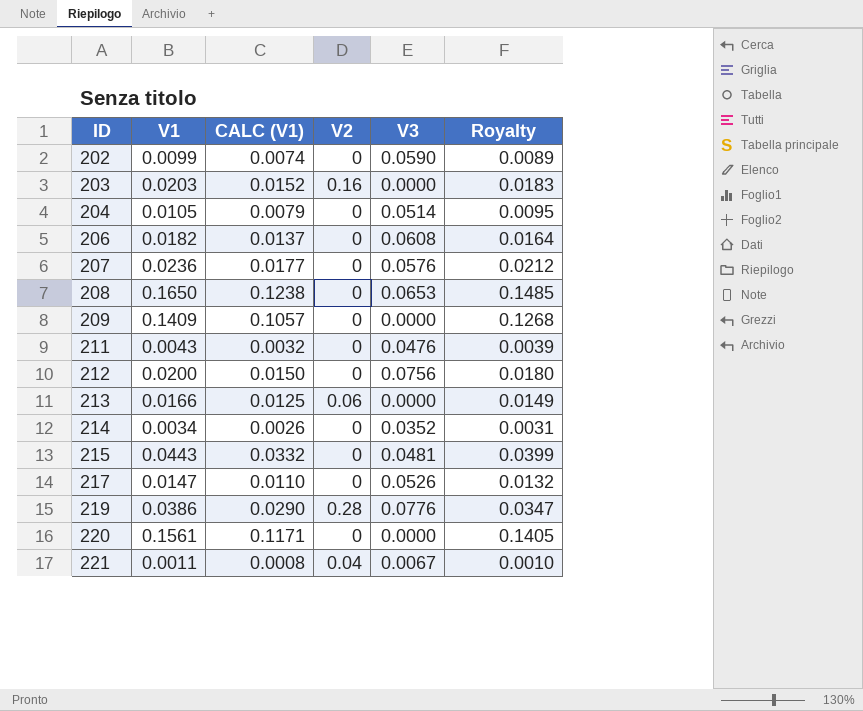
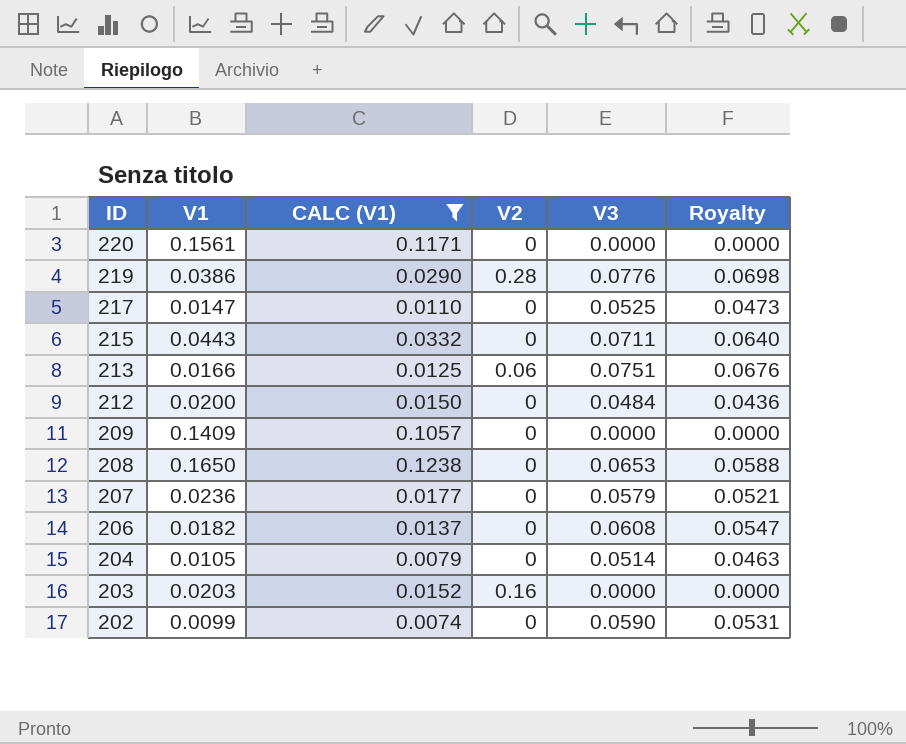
filter: none -> CALC (V1) >= 0.0074
row order: ID ascending -> ID descending
column Royalty | formula: [V1] * 0.9 -> [V3] * 0.9
217 | V3: 0.0526 -> 0.0525
215 | V3: 0.0481 -> 0.0711
213 | V3: 0.0000 -> 0.0751
212 | V3: 0.0756 -> 0.0484
207 | V3: 0.0576 -> 0.0579

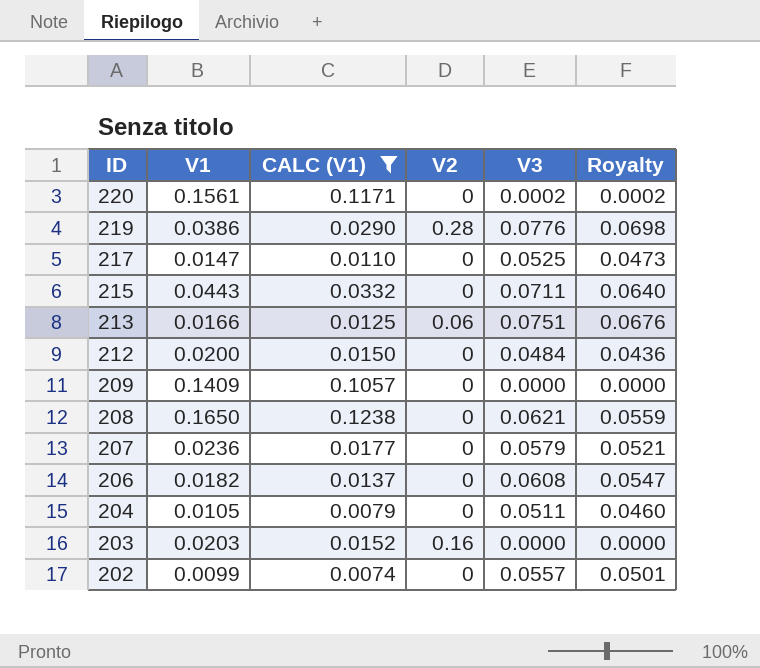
220 | V3: 0.0000 -> 0.0002
220 | Royalty: 0.0000 -> 0.0002
208 | V3: 0.0653 -> 0.0621
208 | Royalty: 0.0588 -> 0.0559
204 | V3: 0.0514 -> 0.0511
204 | Royalty: 0.0463 -> 0.0460
202 | V3: 0.0590 -> 0.0557
202 | Royalty: 0.0531 -> 0.0501

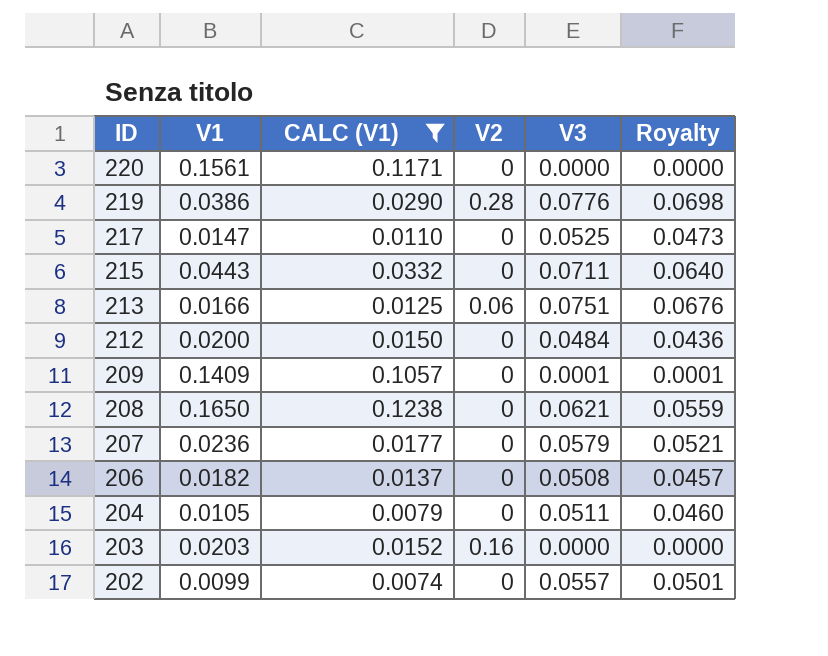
220 | V3: 0.0002 -> 0.0000
220 | Royalty: 0.0002 -> 0.0000
209 | V3: 0.0000 -> 0.0001
209 | Royalty: 0.0000 -> 0.0001
206 | V3: 0.0608 -> 0.0508
206 | Royalty: 0.0547 -> 0.0457

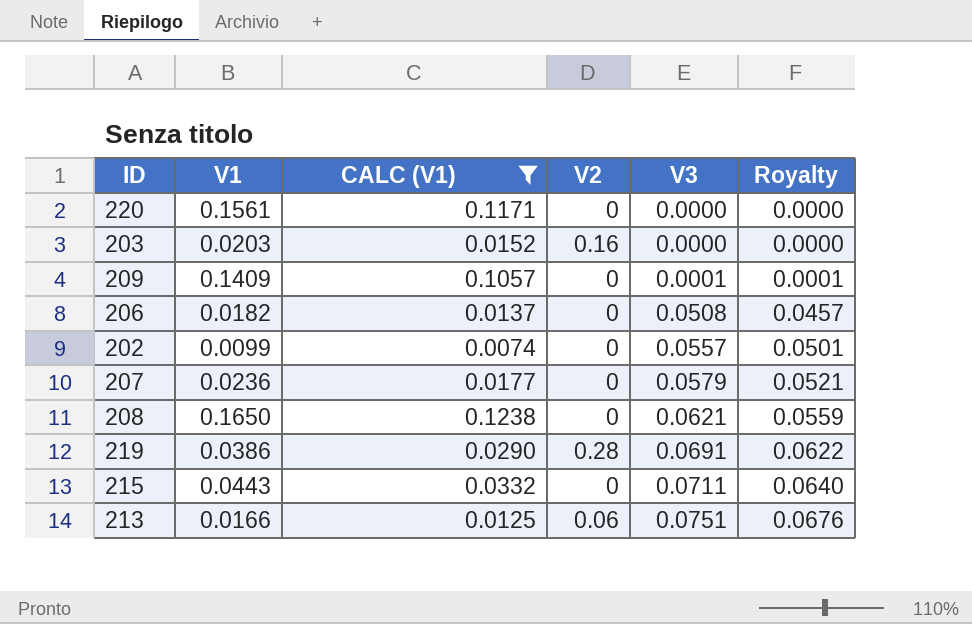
row order: ID descending -> V3 ascending
row 217: 0.0147 | 0.0110 | 0 | 0.0525 | 0.0473 -> none
row 212: 0.0200 | 0.0150 | 0 | 0.0484 | 0.0436 -> none
row 204: 0.0105 | 0.0079 | 0 | 0.0511 | 0.0460 -> none
219 | V3: 0.0776 -> 0.0691
219 | Royalty: 0.0698 -> 0.0622

